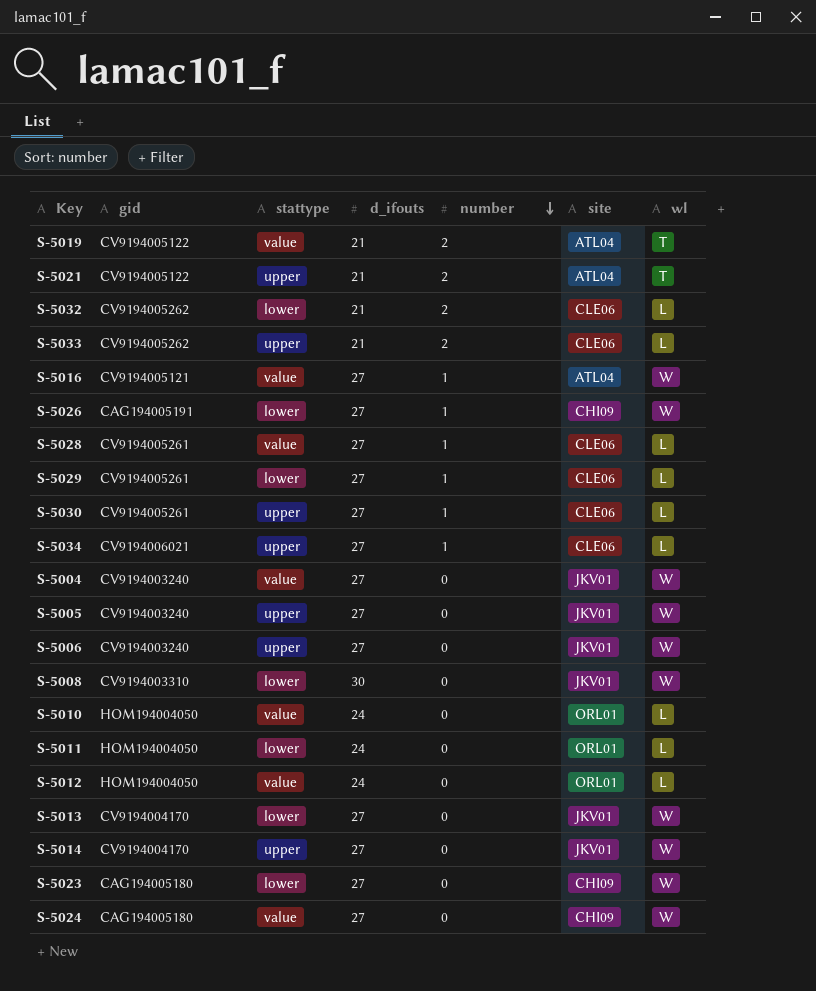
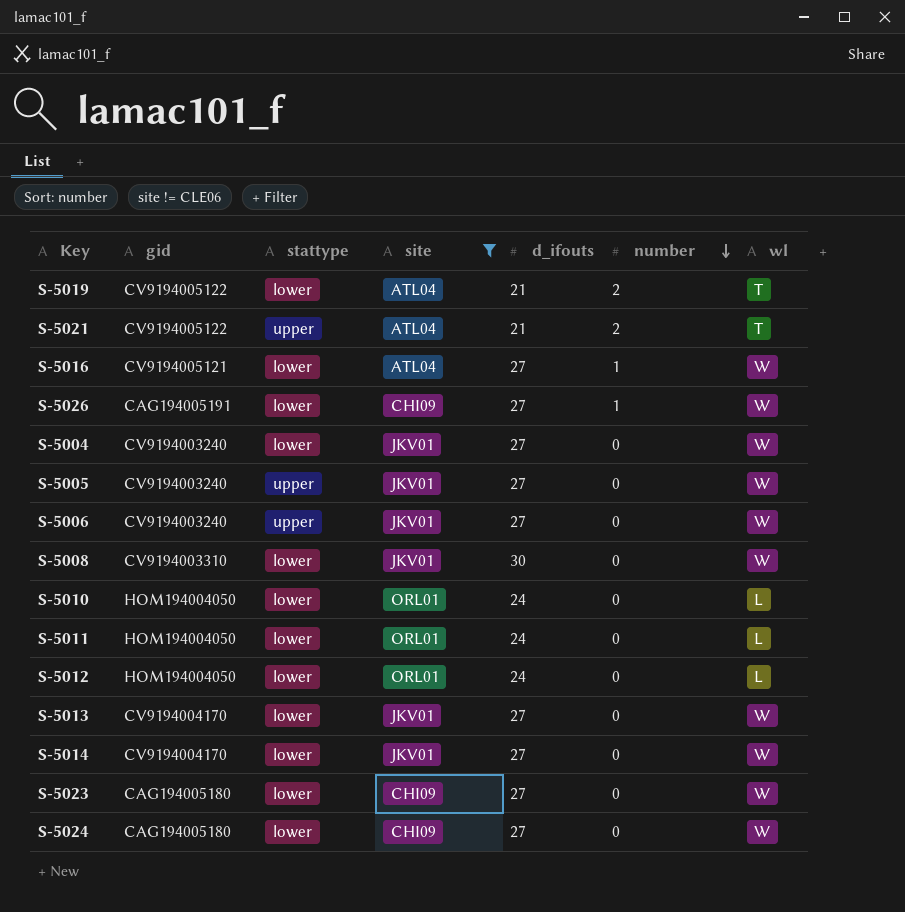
filter: none -> site != CLE06
column site | position: 6 -> 4
S-5019 | stattype: value -> lower
S-5016 | stattype: value -> lower
S-5004 | stattype: value -> lower
S-5010 | stattype: value -> lower
S-5012 | stattype: value -> lower
S-5014 | stattype: upper -> lower
S-5024 | stattype: value -> lower

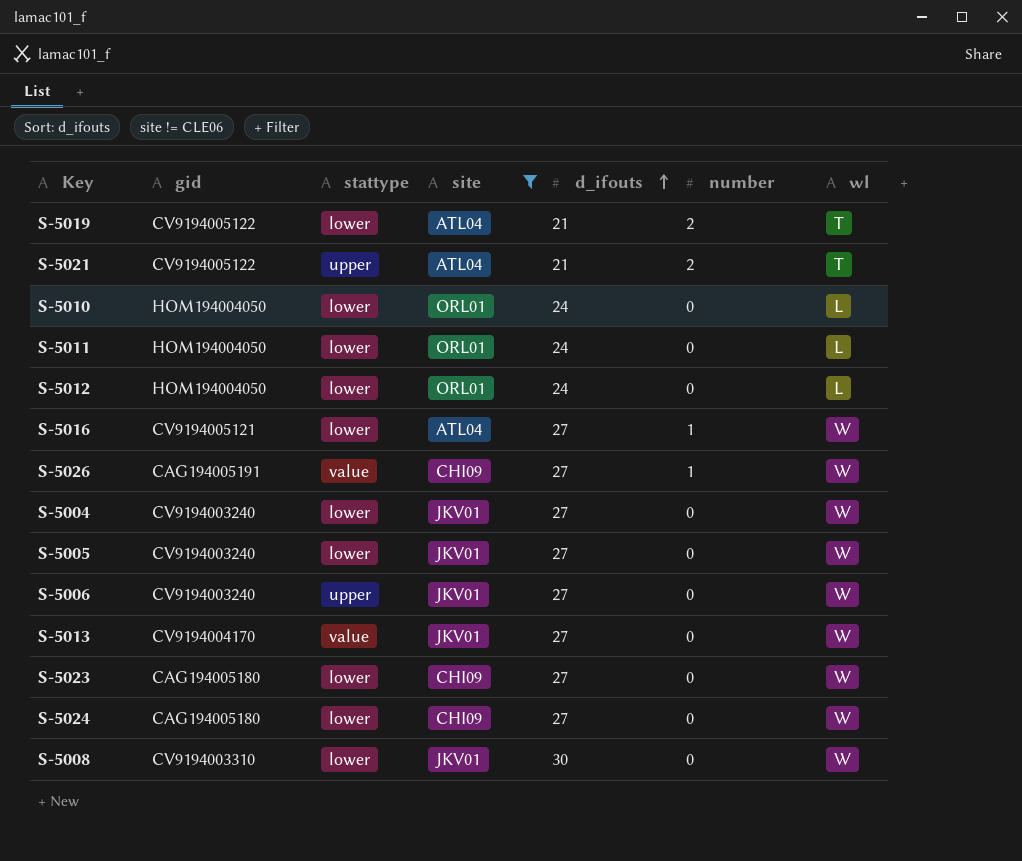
row order: number descending -> d_ifouts ascending
row S-5014: CV9194004170 | lower | JKV01 | 27 | 0 | W -> none
S-5026 | stattype: lower -> value
S-5005 | stattype: upper -> lower
S-5013 | stattype: lower -> value

